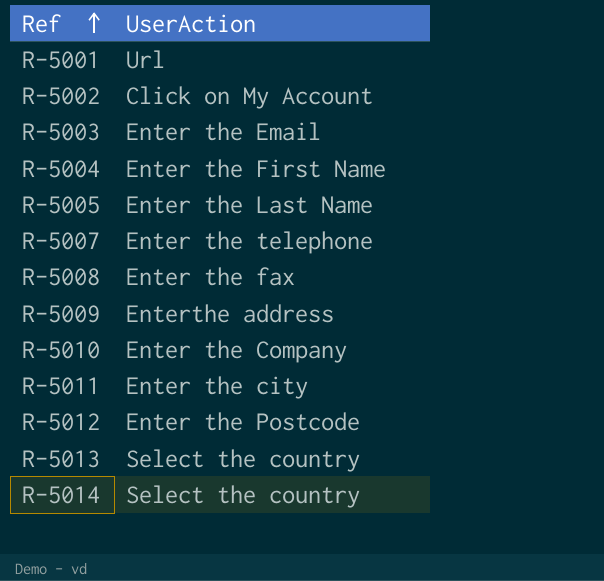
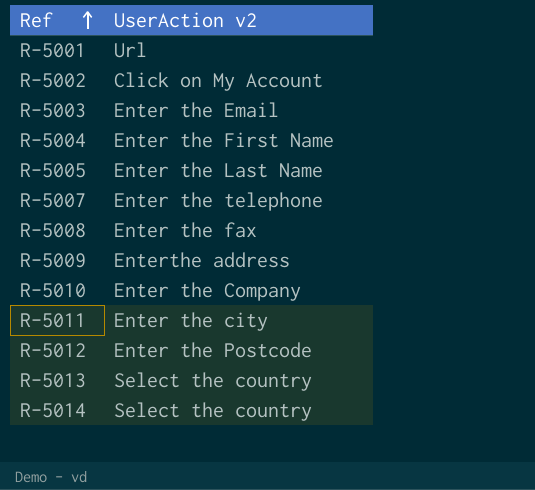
column name: UserAction -> UserAction v2

